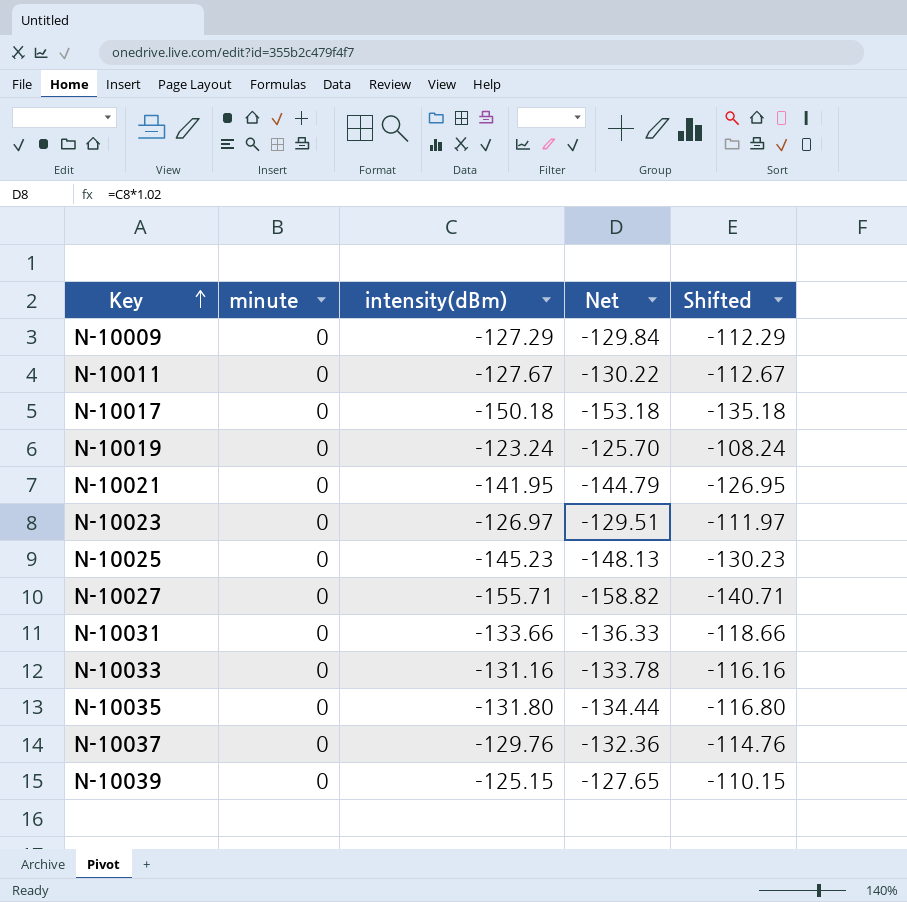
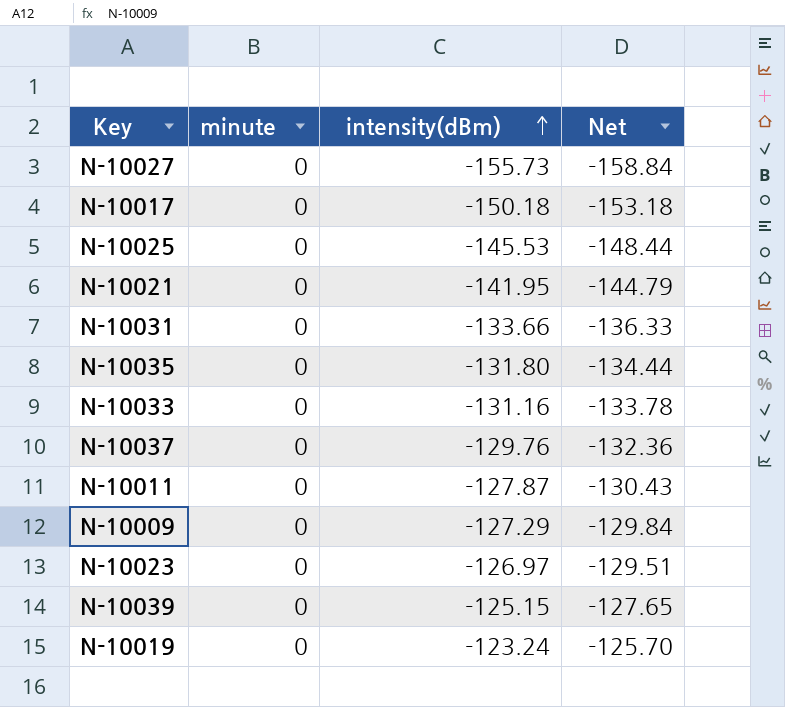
row order: Key ascending -> intensity(dBm) ascending
column Shifted | formula: [intensity(dBm)] + 15 -> none
N-10027 | intensity(dBm): -155.71 -> -155.73
N-10027 | Net: -158.82 -> -158.84
N-10025 | intensity(dBm): -145.23 -> -145.53
N-10025 | Net: -148.13 -> -148.44
N-10011 | intensity(dBm): -127.67 -> -127.87
N-10011 | Net: -130.22 -> -130.43

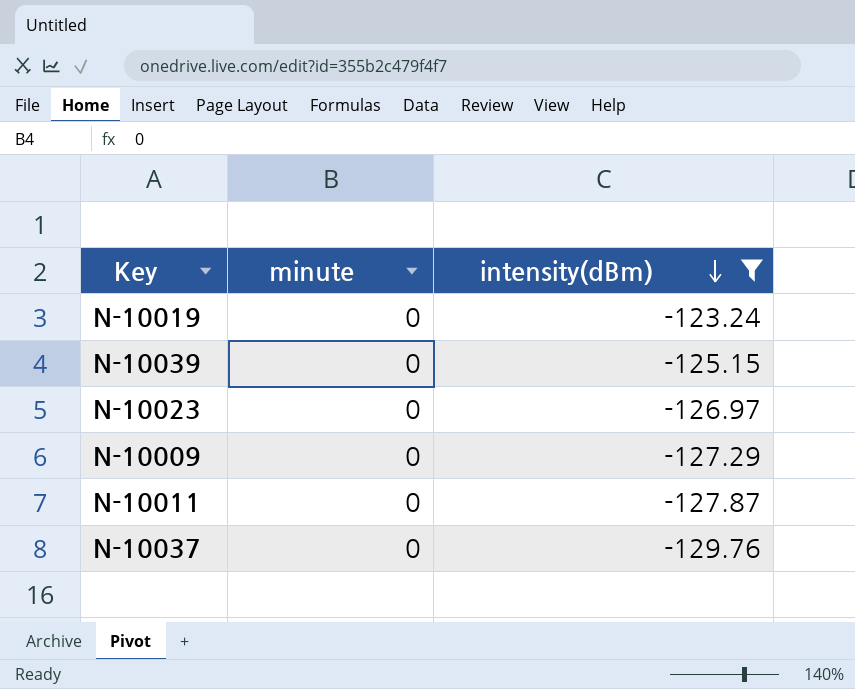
filter: none -> intensity(dBm) >= -129.76
row order: intensity(dBm) ascending -> intensity(dBm) descending
column Net | formula: [intensity(dBm)] * 1.02 -> none

